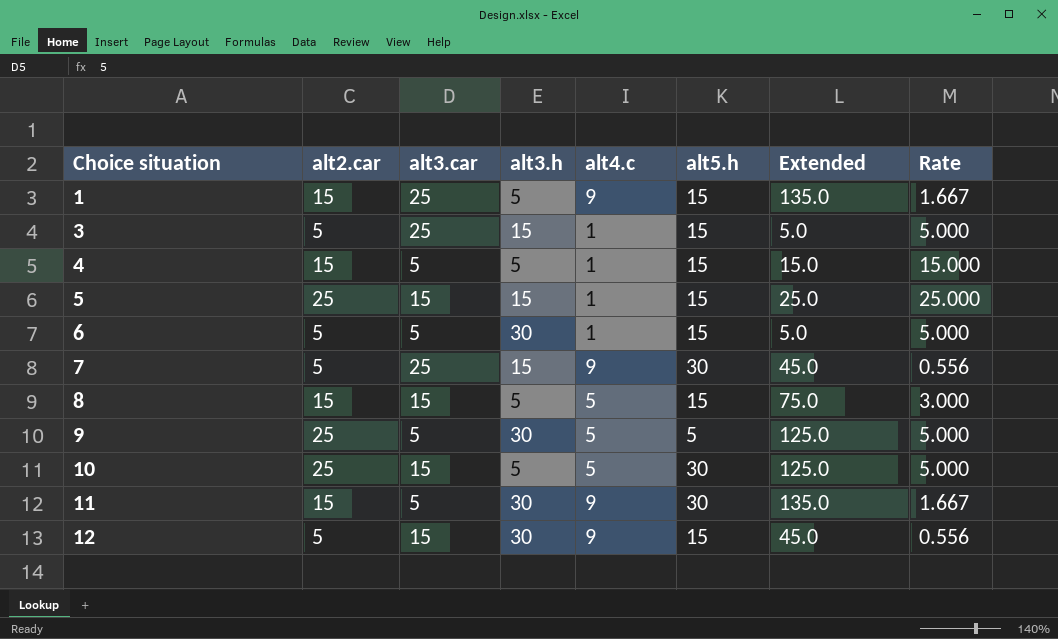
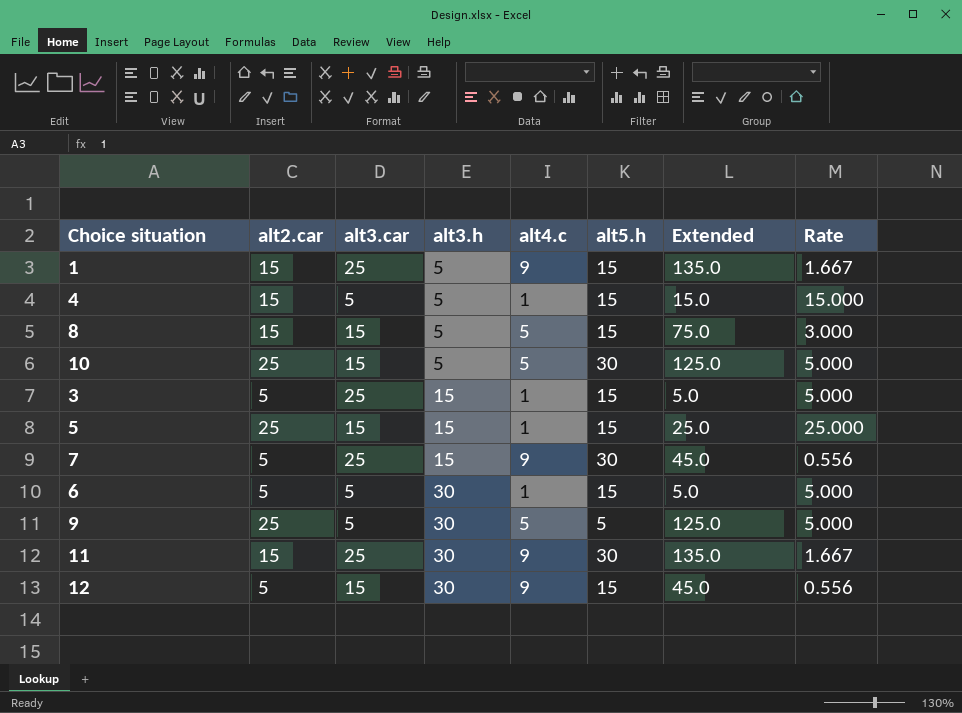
row order: Choice situation ascending -> alt3.h ascending
11 | alt3.car: 5 -> 25

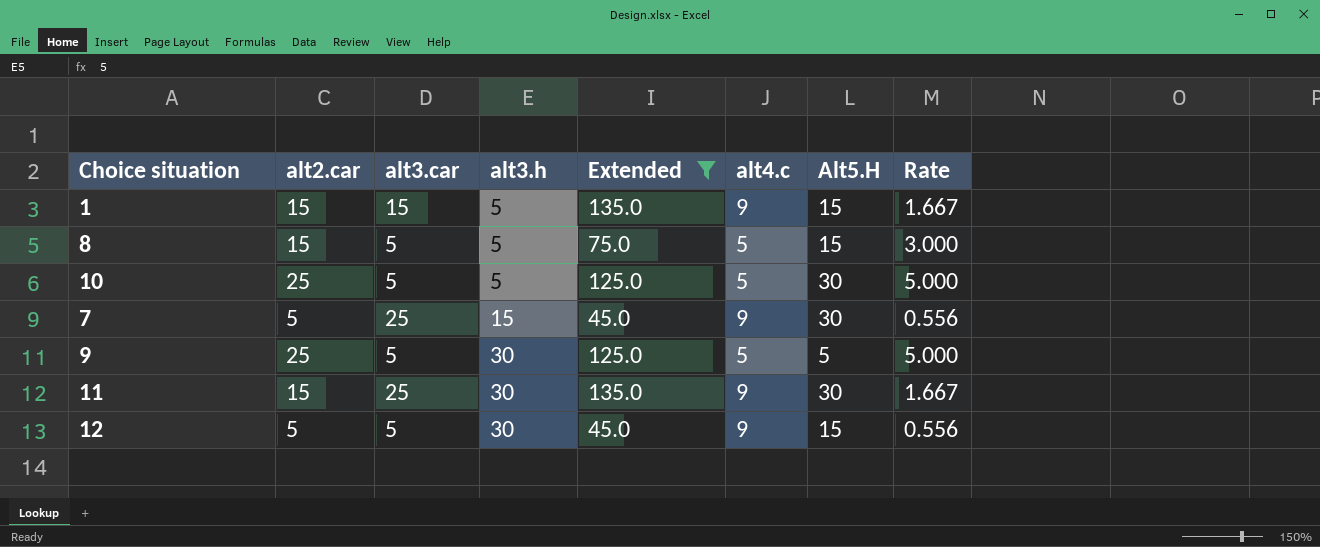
filter: none -> Extended >= 45.0
column Extended | position: 7 -> 5
column name: alt5.h -> Alt5.H
1 | alt3.car: 25 -> 15
8 | alt3.car: 15 -> 5
10 | alt3.car: 15 -> 5
12 | alt3.car: 15 -> 5

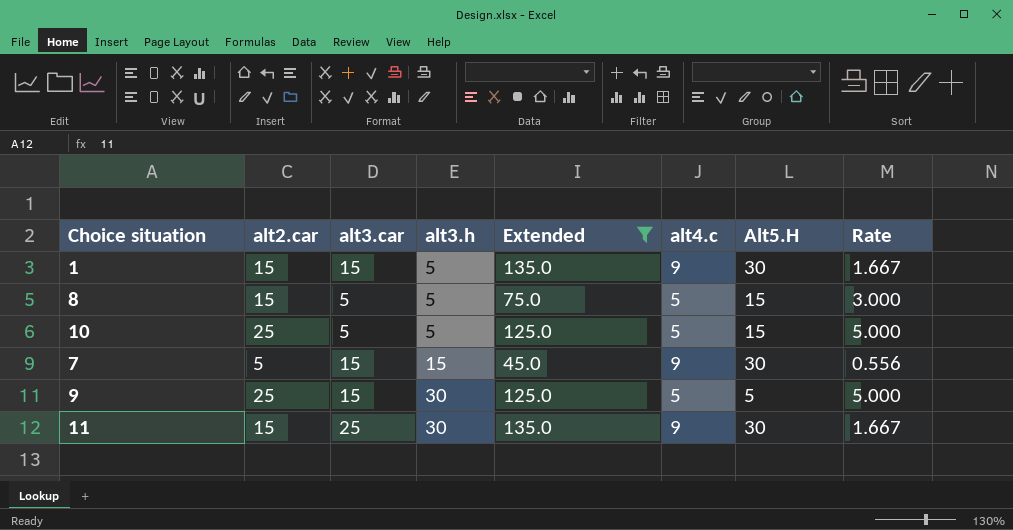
row 12: 5 | 5 | 30 | 45.0 | 9 | 15 | 0.556 -> none
1 | Alt5.H: 15 -> 30
10 | Alt5.H: 30 -> 15
7 | alt3.car: 25 -> 15
9 | alt3.car: 5 -> 15

